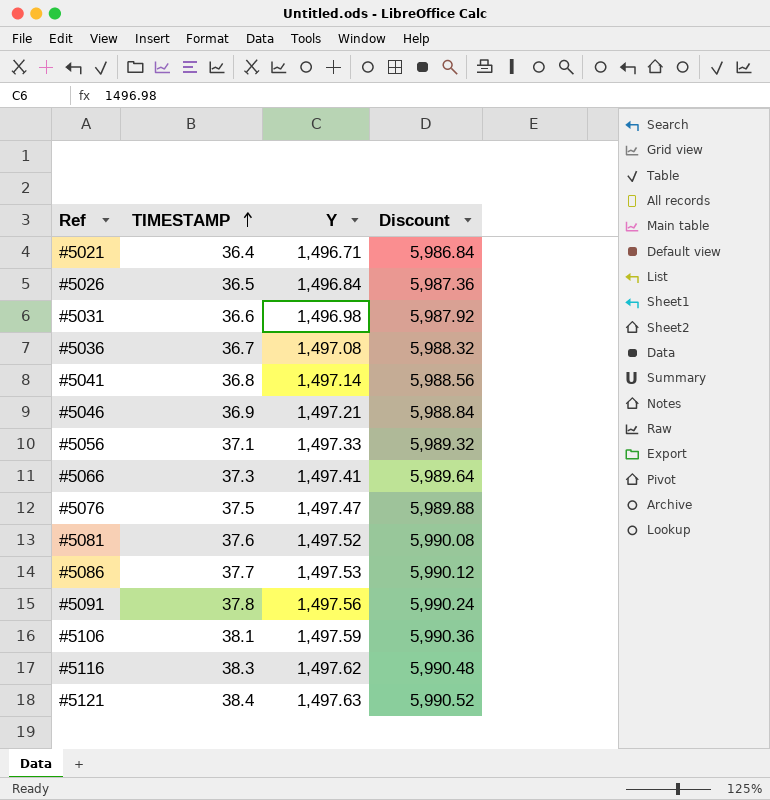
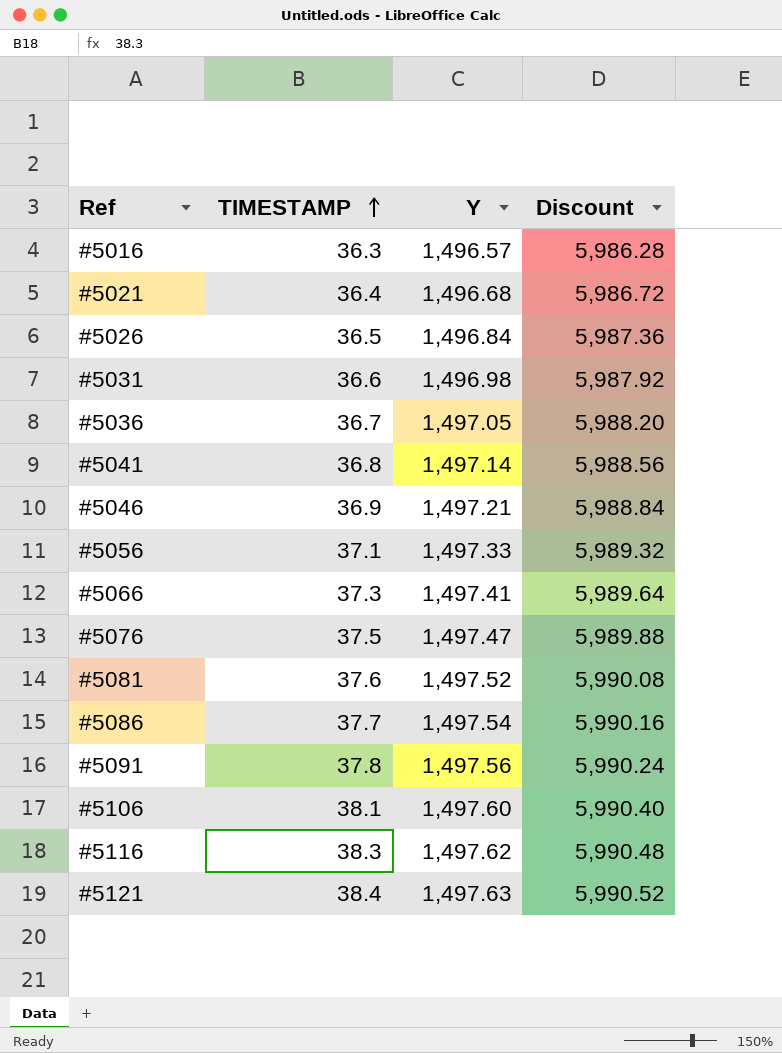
row #5016: none -> 36.3 | 1,496.57 | 5,986.28
#5021 | Y: 1,496.71 -> 1,496.68
#5021 | Discount: 5,986.84 -> 5,986.72
#5036 | Y: 1,497.08 -> 1,497.05
#5036 | Discount: 5,988.32 -> 5,988.20
#5086 | Y: 1,497.53 -> 1,497.54
#5086 | Discount: 5,990.12 -> 5,990.16
#5106 | Y: 1,497.59 -> 1,497.60
#5106 | Discount: 5,990.36 -> 5,990.40

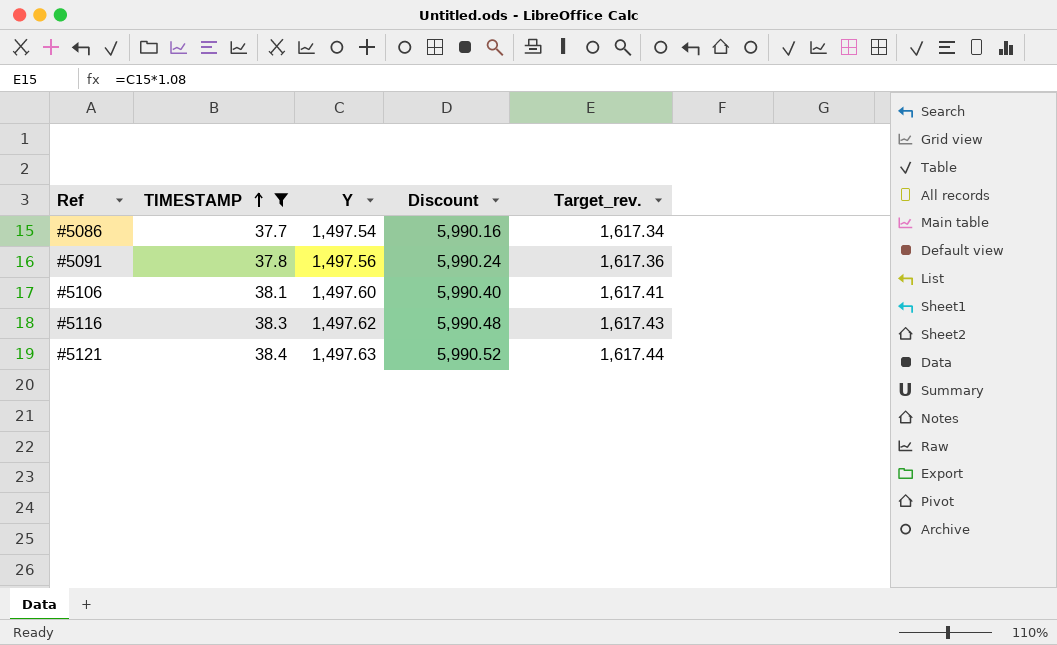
filter: none -> TIMESTAMP >= 37.7
column Target_rev. | formula: none -> [Y] * 1.08

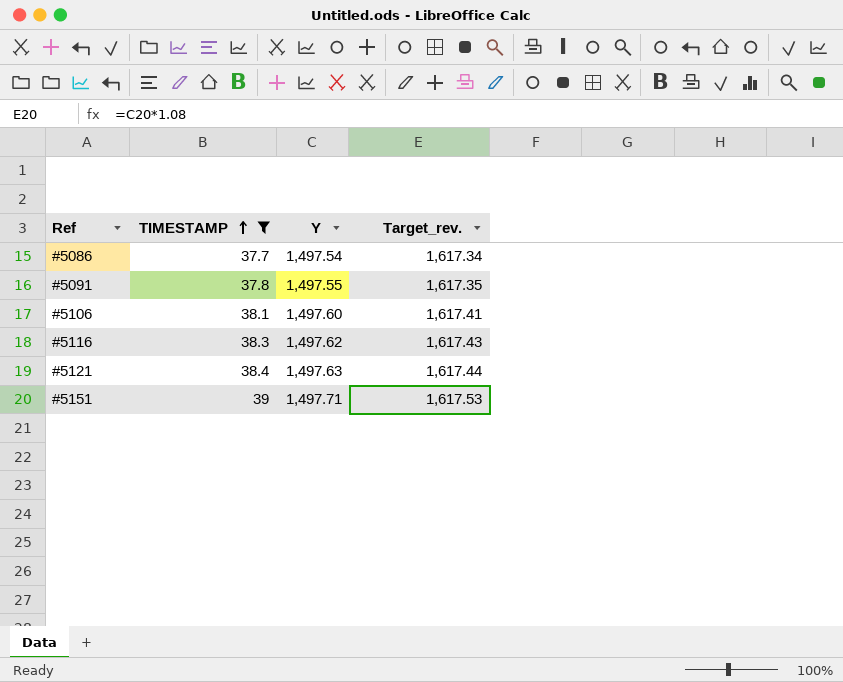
column Discount | formula: [Y] * 4 -> none
#5091 | Y: 1,497.56 -> 1,497.55
#5091 | Target_rev.: 1,617.36 -> 1,617.35
row #5151: none -> 39 | 1,497.71 | 1,617.53

